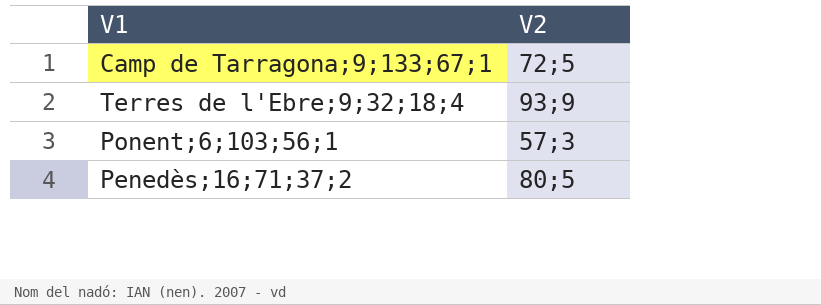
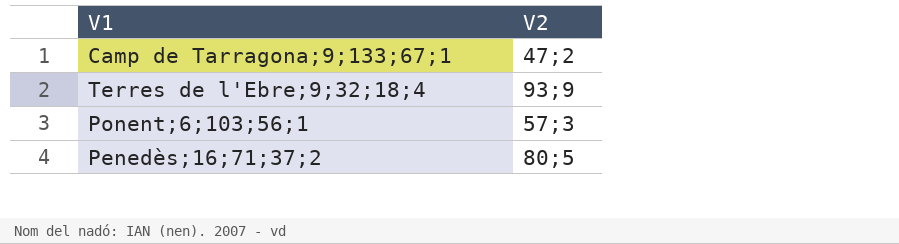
Camp de Tarragona;9;133;67;1 | V2: 72;5 -> 47;2

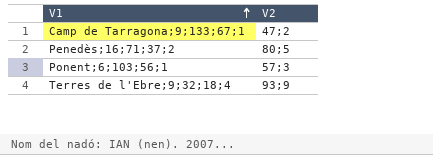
row order: none -> V1 ascending

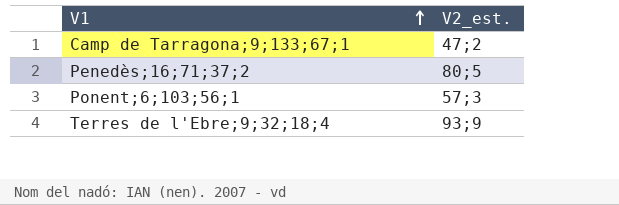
column name: V2 -> V2_est.

